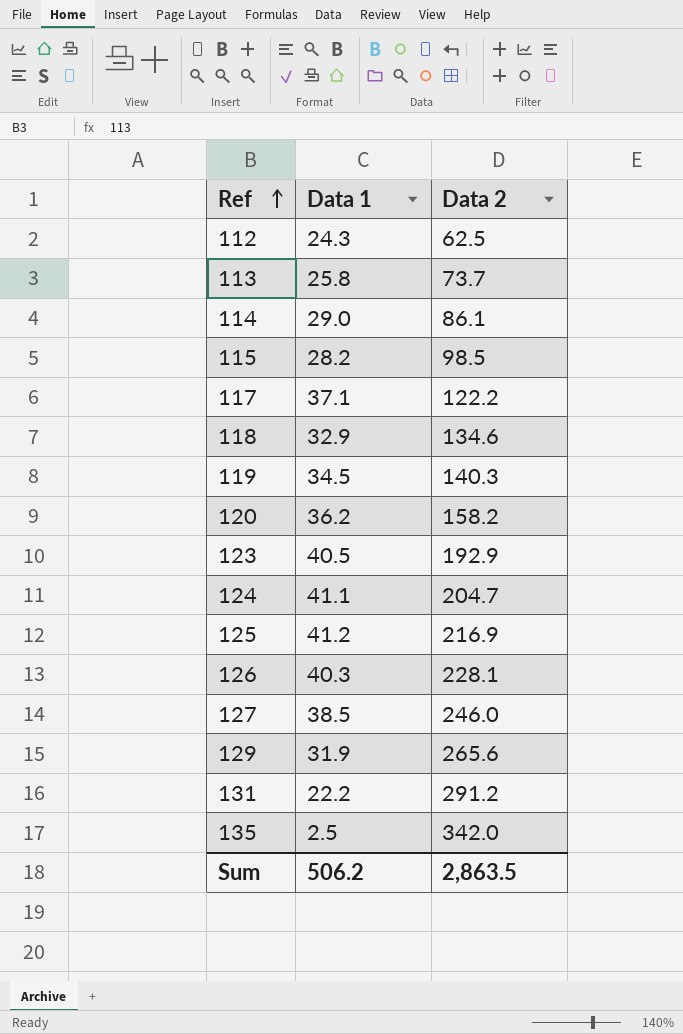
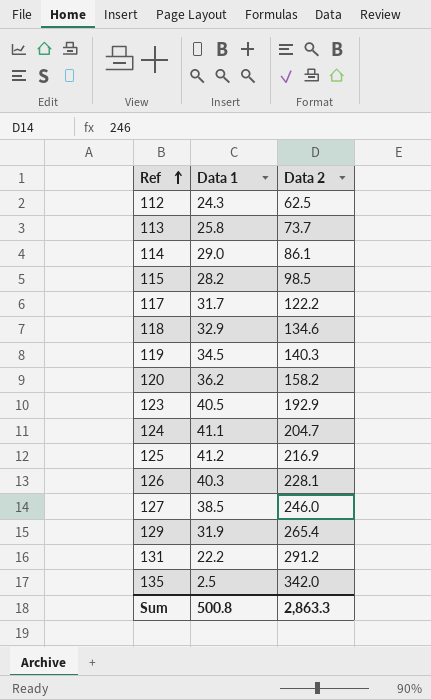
117 | Data 1: 37.1 -> 31.7
129 | Data 2: 265.6 -> 265.4
Sum | Data 1: 506.2 -> 500.8
Sum | Data 2: 2,863.5 -> 2,863.3

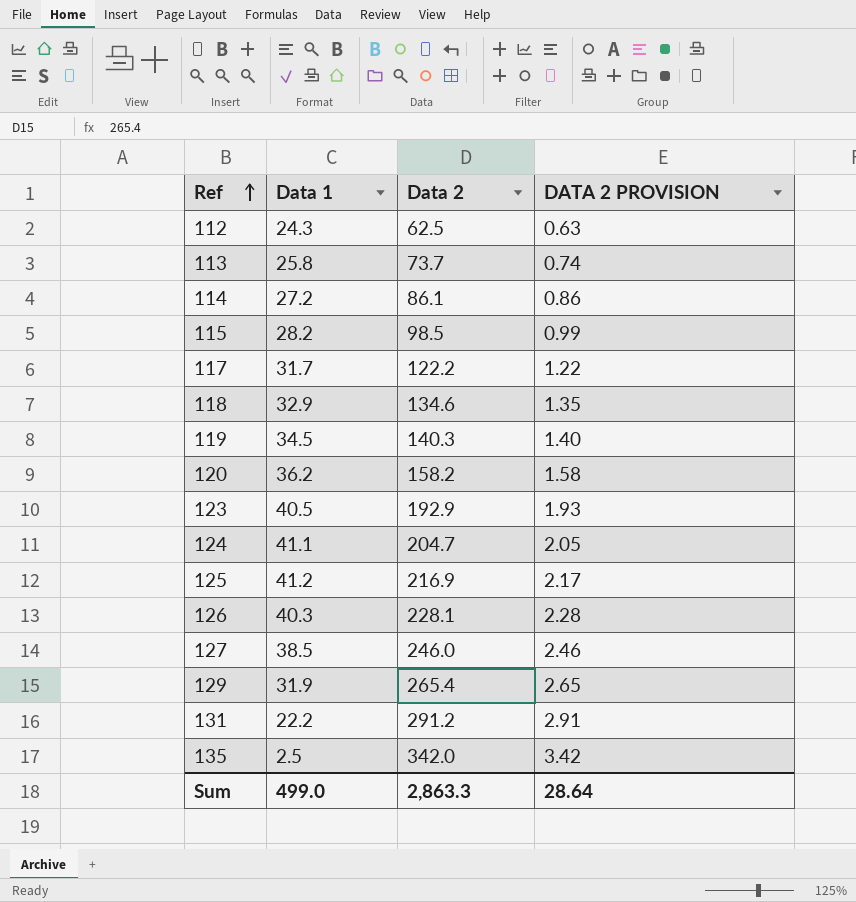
column DATA 2 PROVISION | formula: none -> [Data 2] * 0.01
114 | Data 1: 29.0 -> 27.2
Sum | Data 1: 500.8 -> 499.0

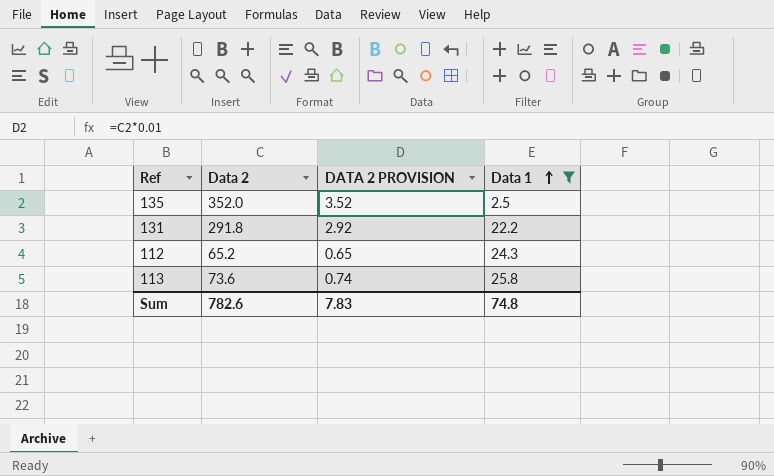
filter: none -> Data 1 <= 25.8
row order: Ref ascending -> Data 1 ascending
column Data 1 | position: 2 -> 4
135 | Data 2: 342.0 -> 352.0
135 | DATA 2 PROVISION: 3.42 -> 3.52
131 | Data 2: 291.2 -> 291.8
131 | DATA 2 PROVISION: 2.91 -> 2.92
112 | Data 2: 62.5 -> 65.2
112 | DATA 2 PROVISION: 0.63 -> 0.65
113 | Data 2: 73.7 -> 73.6
Sum | Data 2: 2,863.3 -> 782.6
Sum | DATA 2 PROVISION: 28.64 -> 7.83
Sum | Data 1: 499.0 -> 74.8

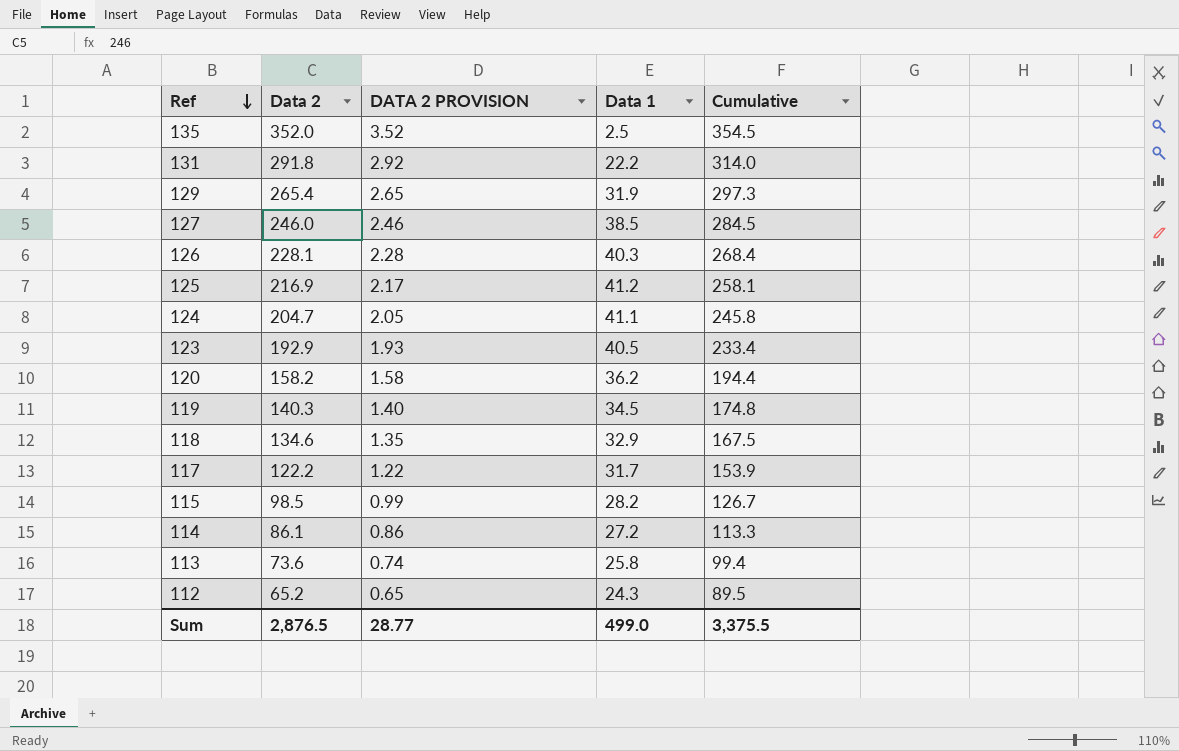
filter: Data 1 <= 25.8 -> none
row order: Data 1 ascending -> Ref descending
column Cumulative | formula: none -> [Data 2] + [Data 1]
Sum | Data 2: 782.6 -> 2,876.5
Sum | DATA 2 PROVISION: 7.83 -> 28.77
Sum | Data 1: 74.8 -> 499.0

